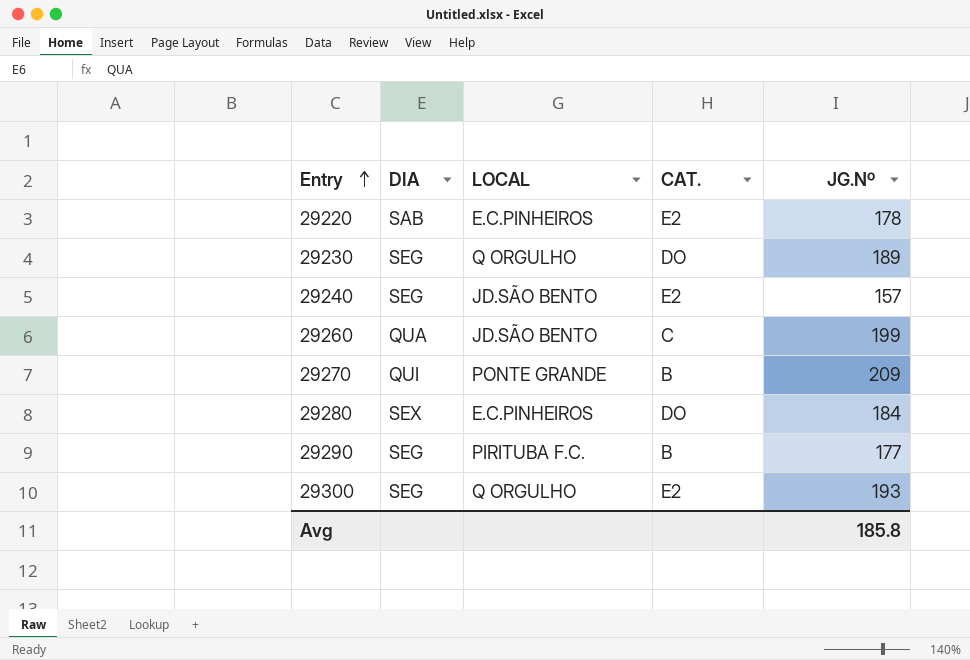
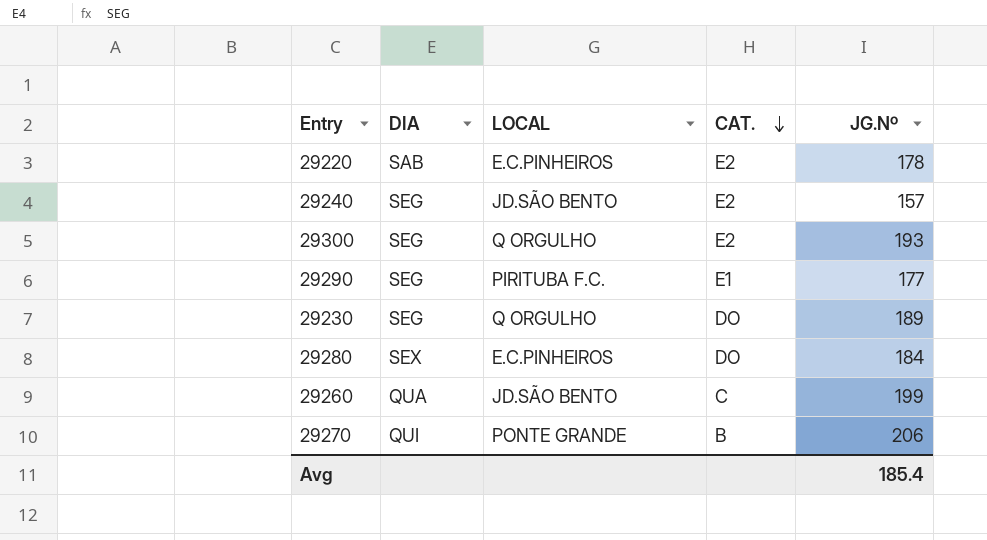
row order: Entry ascending -> CAT. descending
29290 | CAT.: B -> E1
29270 | JG.Nº: 209 -> 206
Avg | JG.Nº: 185.8 -> 185.4

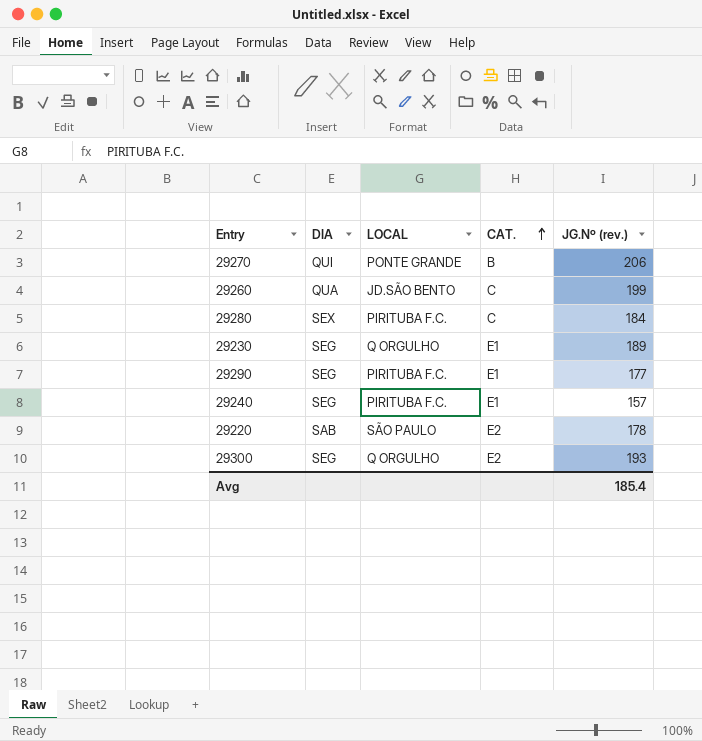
row order: CAT. descending -> CAT. ascending
column name: JG.Nº -> JG.Nº (rev.)
29280 | LOCAL: E.C.PINHEIROS -> PIRITUBA F.C.
29280 | CAT.: DO -> C
29230 | CAT.: DO -> E1
29240 | LOCAL: JD.SÃO BENTO -> PIRITUBA F.C.
29240 | CAT.: E2 -> E1
29220 | LOCAL: E.C.PINHEIROS -> SÃO PAULO

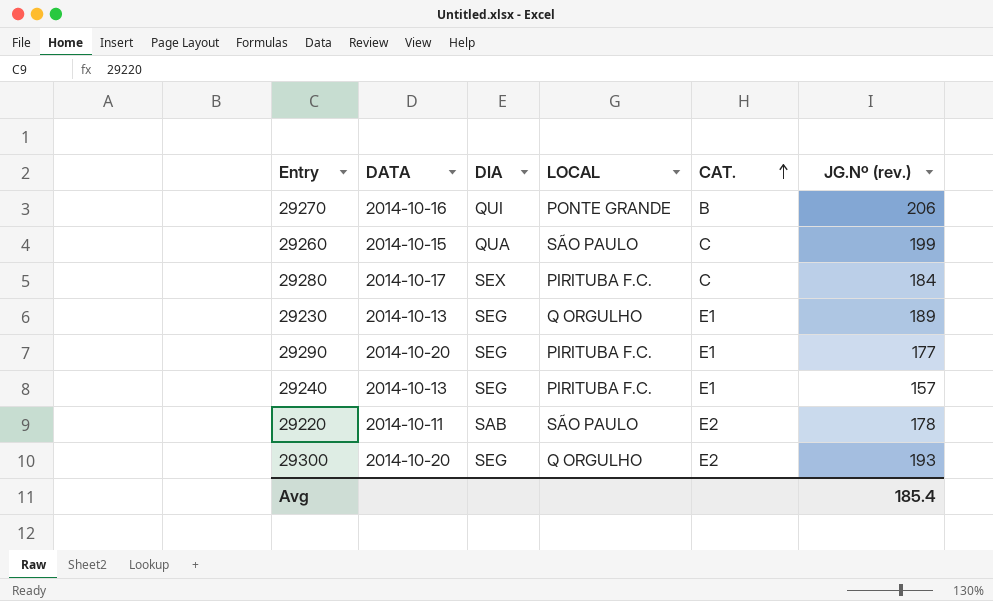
column DATA | position: none -> 2
29260 | LOCAL: JD.SÃO BENTO -> SÃO PAULO

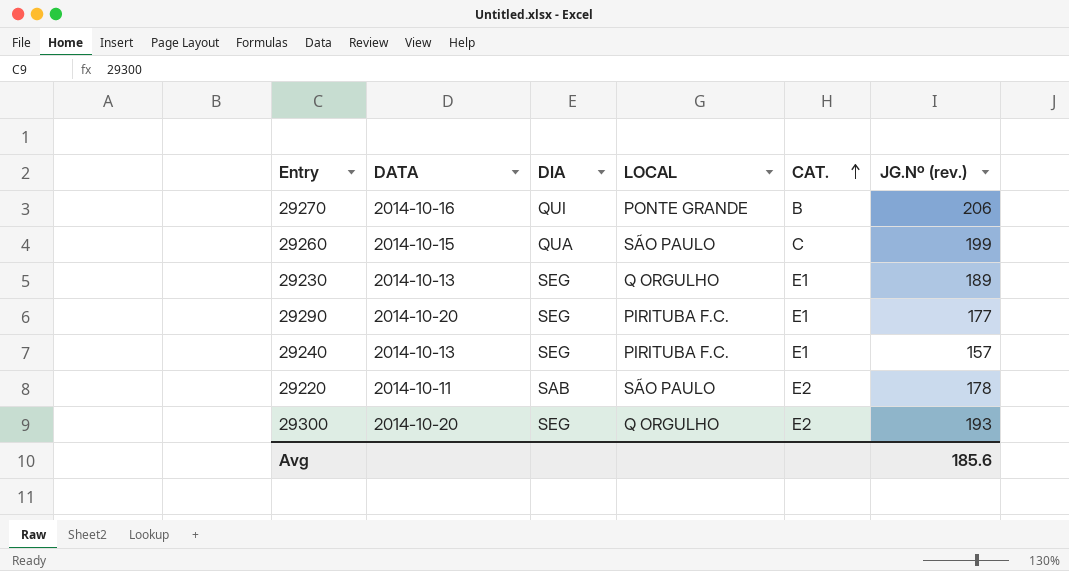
row 29280: 2014-10-17 | SEX | PIRITUBA F.C. | C | 184 -> none
Avg | JG.Nº (rev.): 185.4 -> 185.6

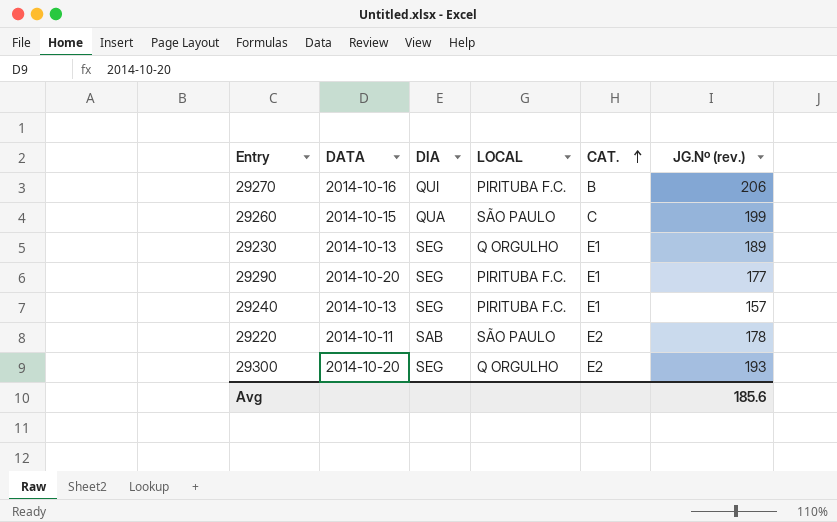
29270 | LOCAL: PONTE GRANDE -> PIRITUBA F.C.

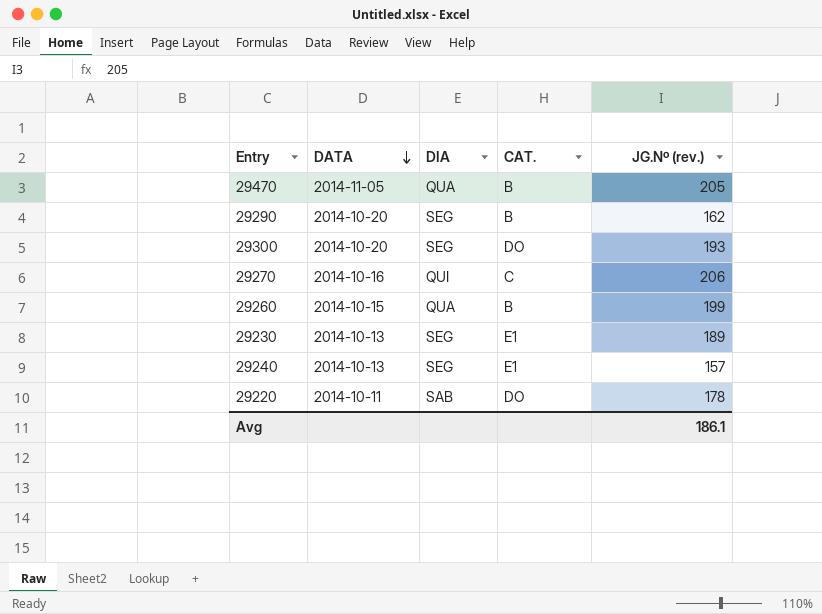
row order: CAT. ascending -> DATA descending
column LOCAL | position: 4 -> none
row 29470: none -> 2014-11-05 | QUA | B | 205
29290 | CAT.: E1 -> B
29290 | JG.Nº (rev.): 177 -> 162
29300 | CAT.: E2 -> DO
29270 | CAT.: B -> C
29260 | CAT.: C -> B
29220 | CAT.: E2 -> DO
Avg | JG.Nº (rev.): 185.6 -> 186.1

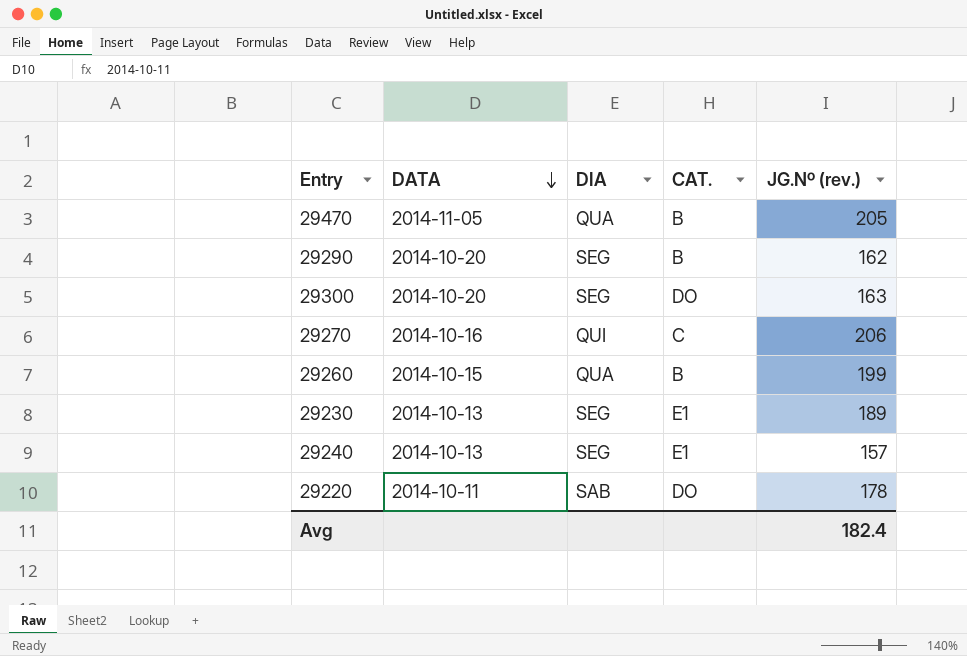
29300 | JG.Nº (rev.): 193 -> 163
Avg | JG.Nº (rev.): 186.1 -> 182.4

